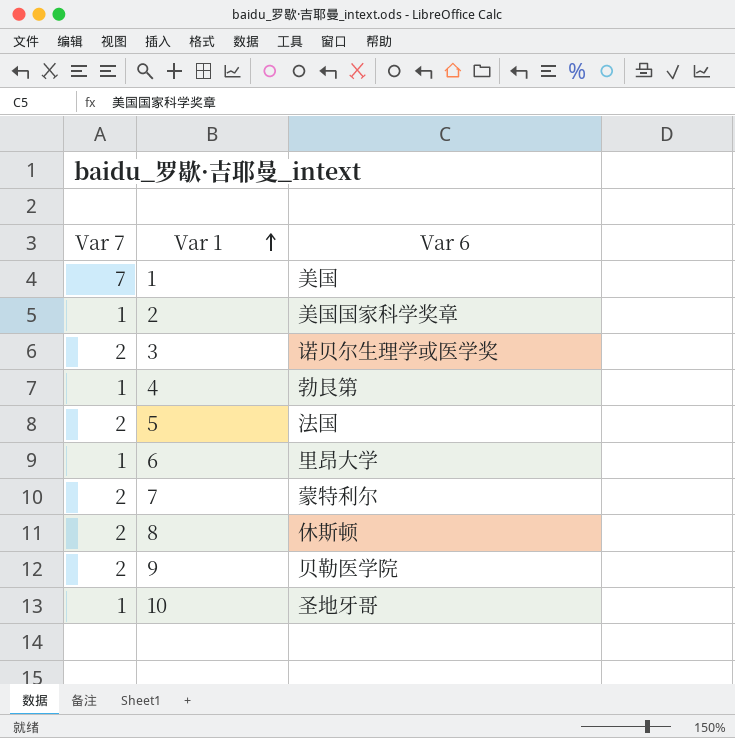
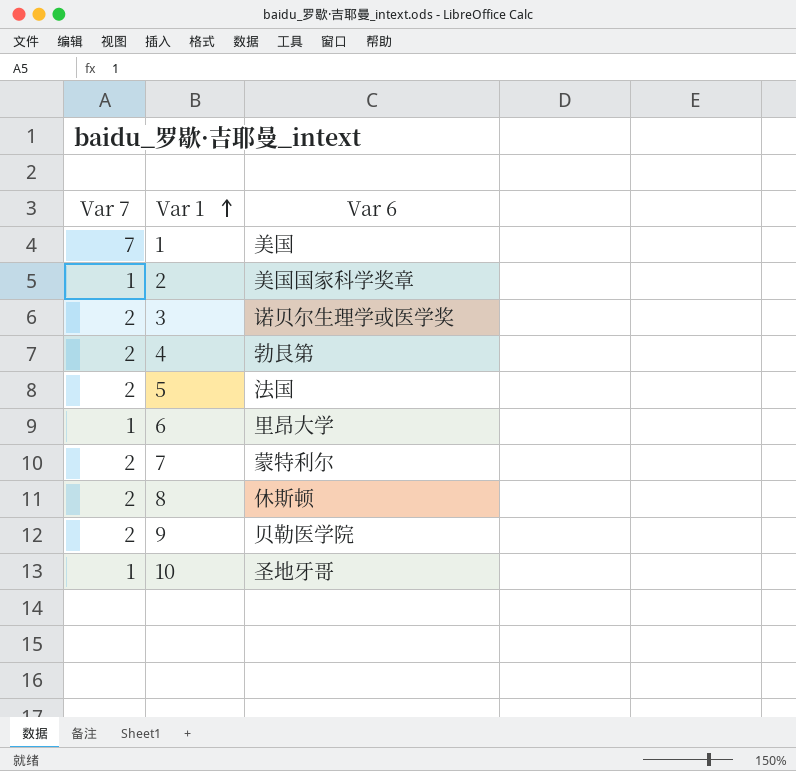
4 | Var 7: 1 -> 2

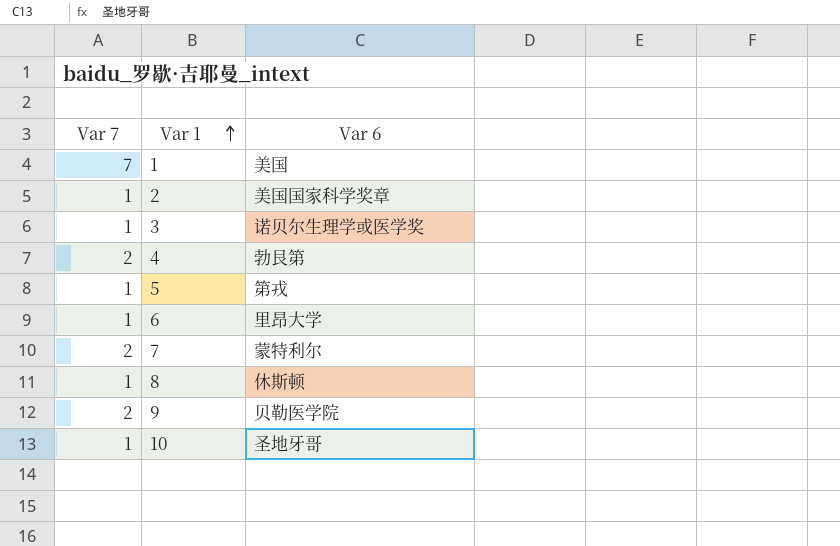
3 | Var 7: 2 -> 1
5 | Var 7: 2 -> 1
5 | Var 6: 法国 -> 第戎
8 | Var 7: 2 -> 1

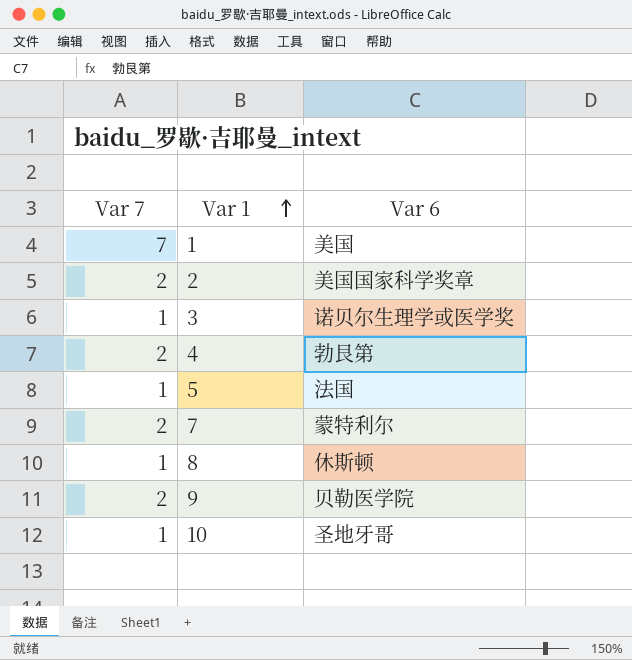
row 6: 1 | 里昂大学 -> none
2 | Var 7: 1 -> 2
5 | Var 6: 第戎 -> 法国

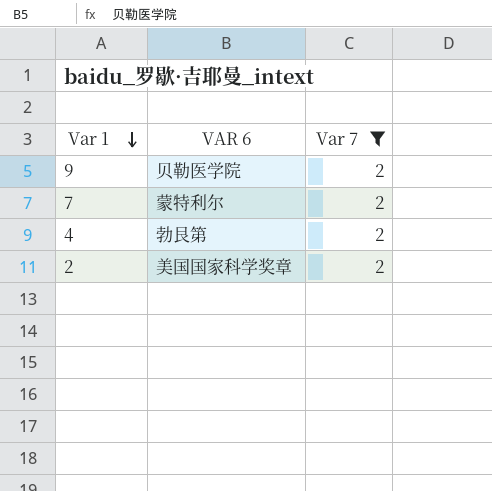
filter: none -> Var 7 = 2
row order: Var 1 ascending -> Var 1 descending
column name: Var 6 -> VAR 6
column Var 7 | position: 1 -> 3

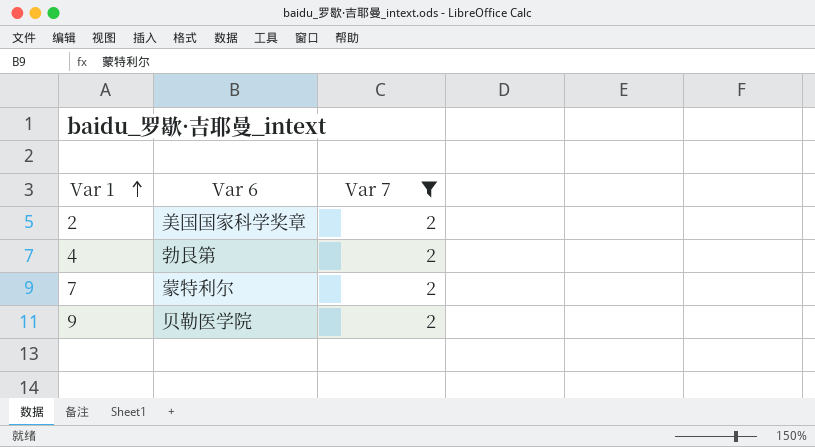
row order: Var 1 descending -> Var 1 ascending
column name: VAR 6 -> Var 6

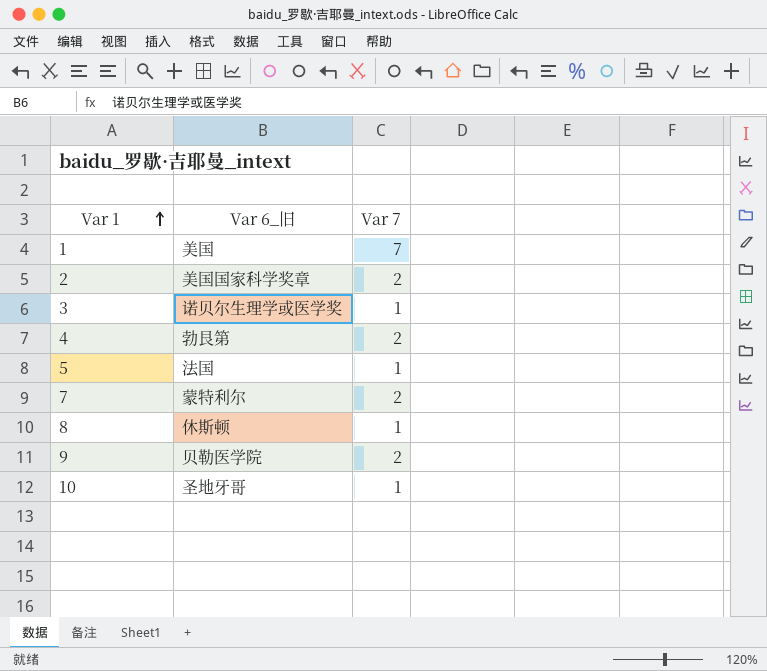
filter: Var 7 = 2 -> none
column name: Var 6 -> Var 6_旧

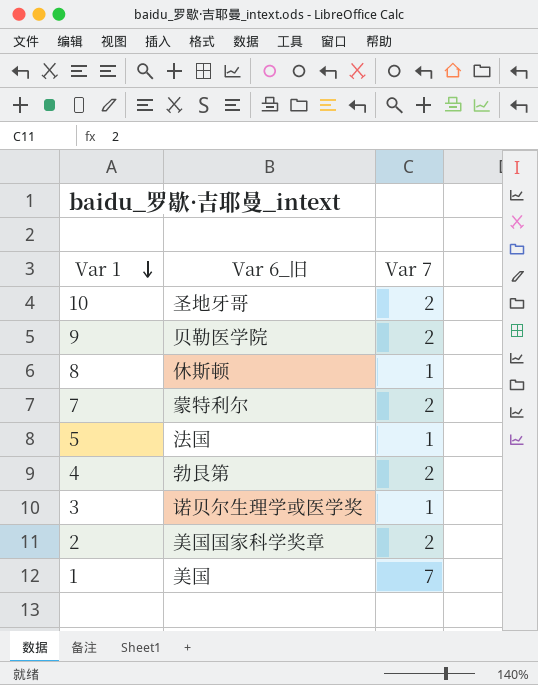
row order: Var 1 ascending -> Var 1 descending
10 | Var 7: 1 -> 2

